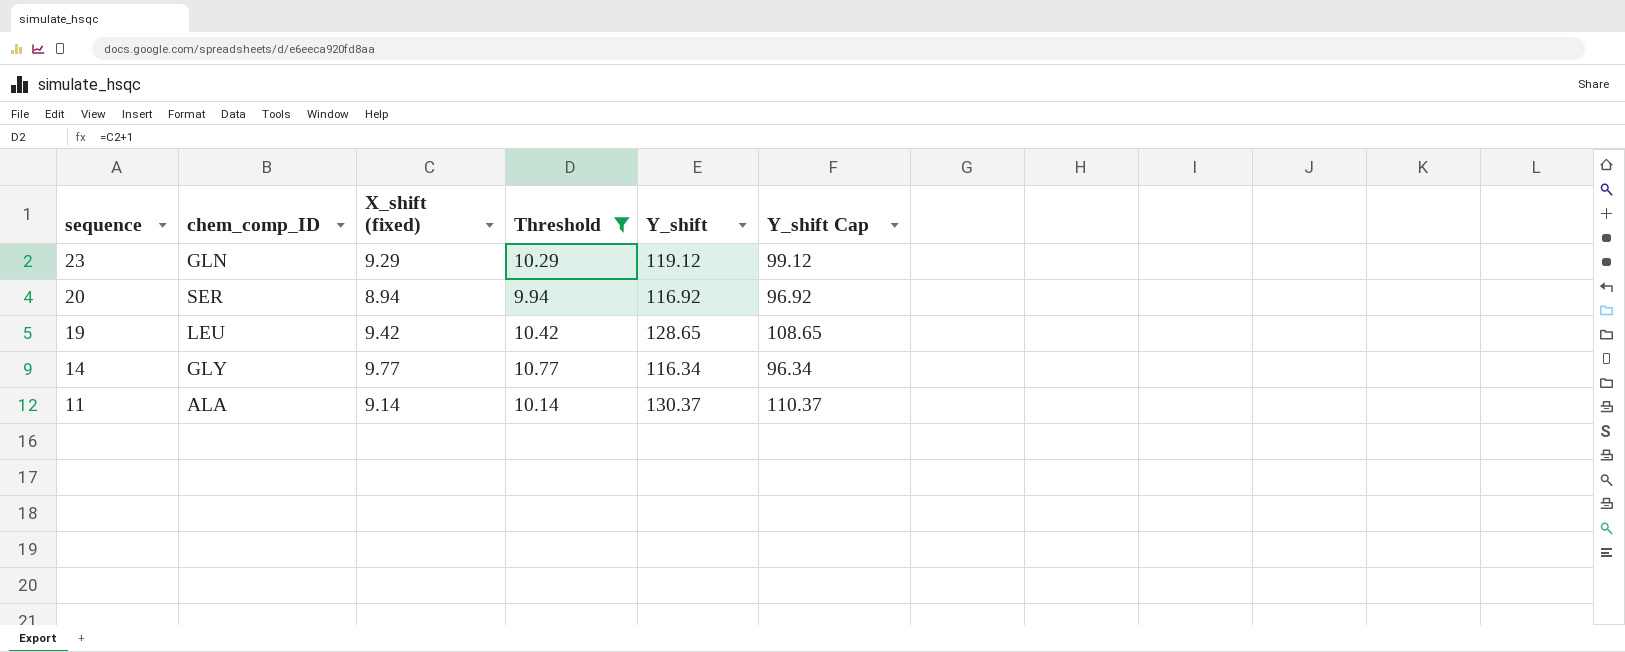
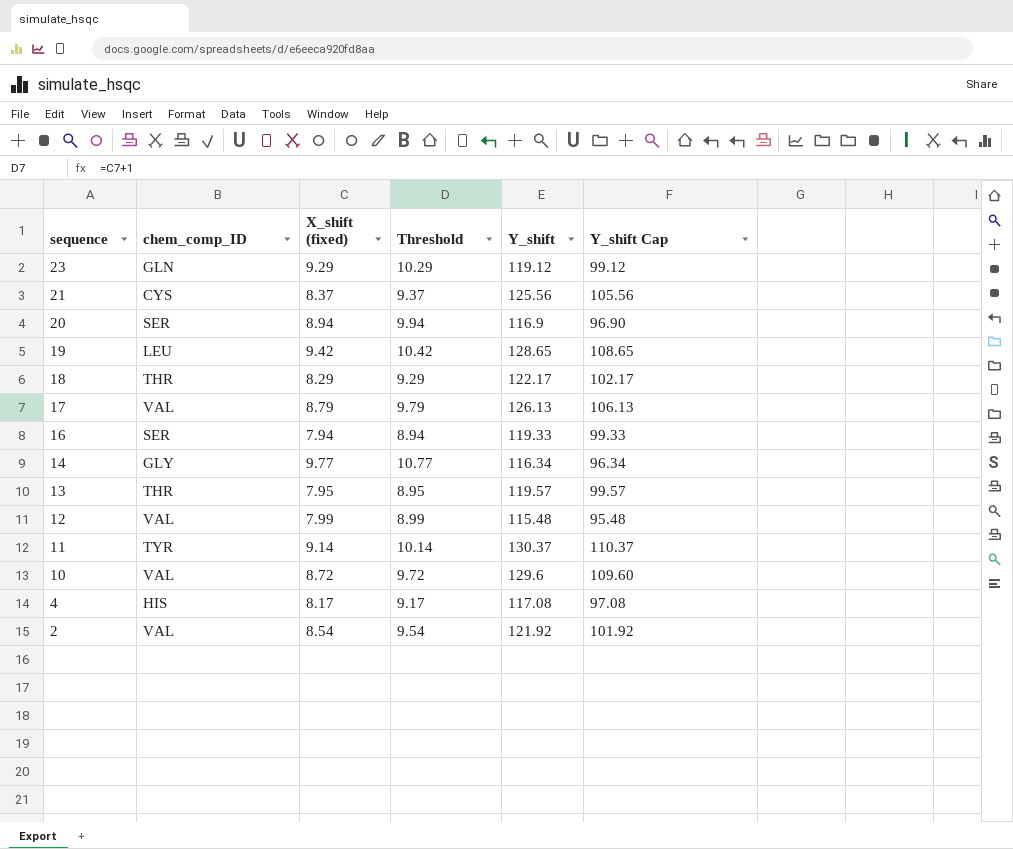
filter: Threshold >= 9.94 -> none
20 | Y_shift: 116.92 -> 116.9
20 | Y_shift Cap: 96.92 -> 96.90
11 | chem_comp_ID: ALA -> TYR

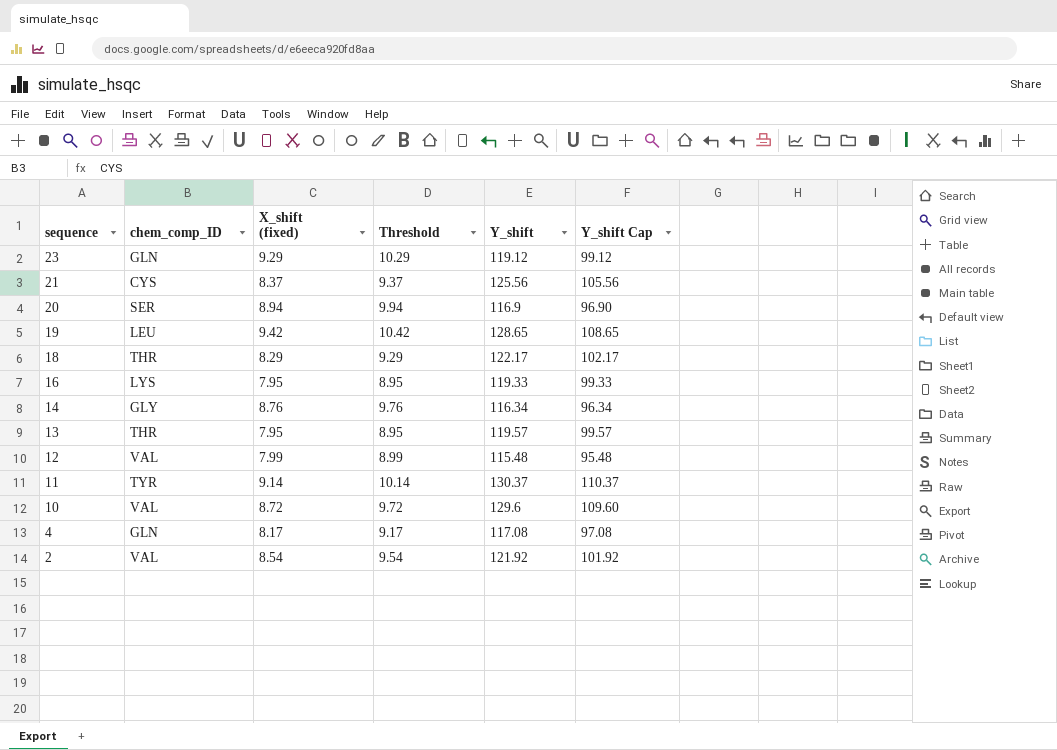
row 17: VAL | 8.79 | 9.79 | 126.13 | 106.13 -> none
16 | chem_comp_ID: SER -> LYS
16 | X_shift (fixed): 7.94 -> 7.95
16 | Threshold: 8.94 -> 8.95
14 | X_shift (fixed): 9.77 -> 8.76
14 | Threshold: 10.77 -> 9.76
4 | chem_comp_ID: HIS -> GLN

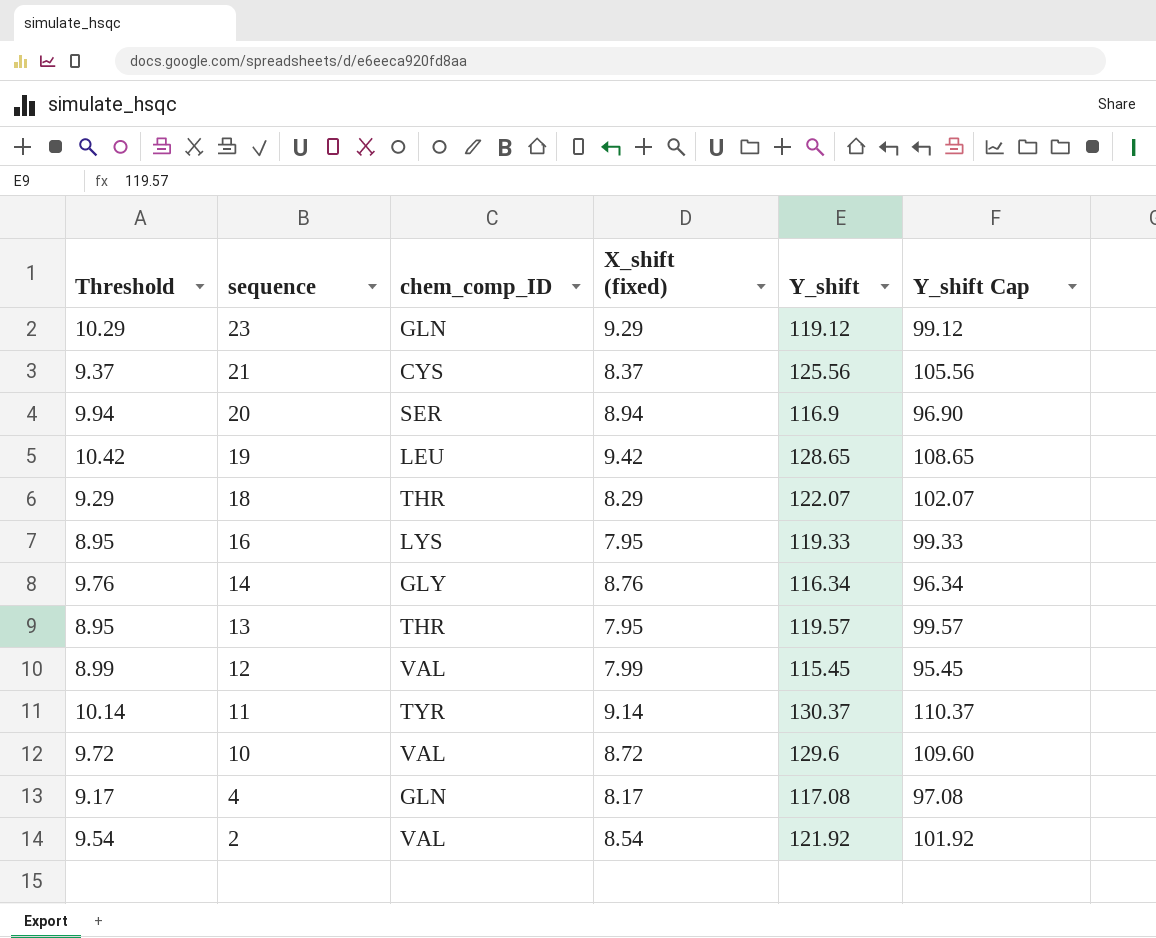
column Threshold | position: 4 -> 1
18 | Y_shift: 122.17 -> 122.07
18 | Y_shift Cap: 102.17 -> 102.07
12 | Y_shift: 115.48 -> 115.45
12 | Y_shift Cap: 95.48 -> 95.45

